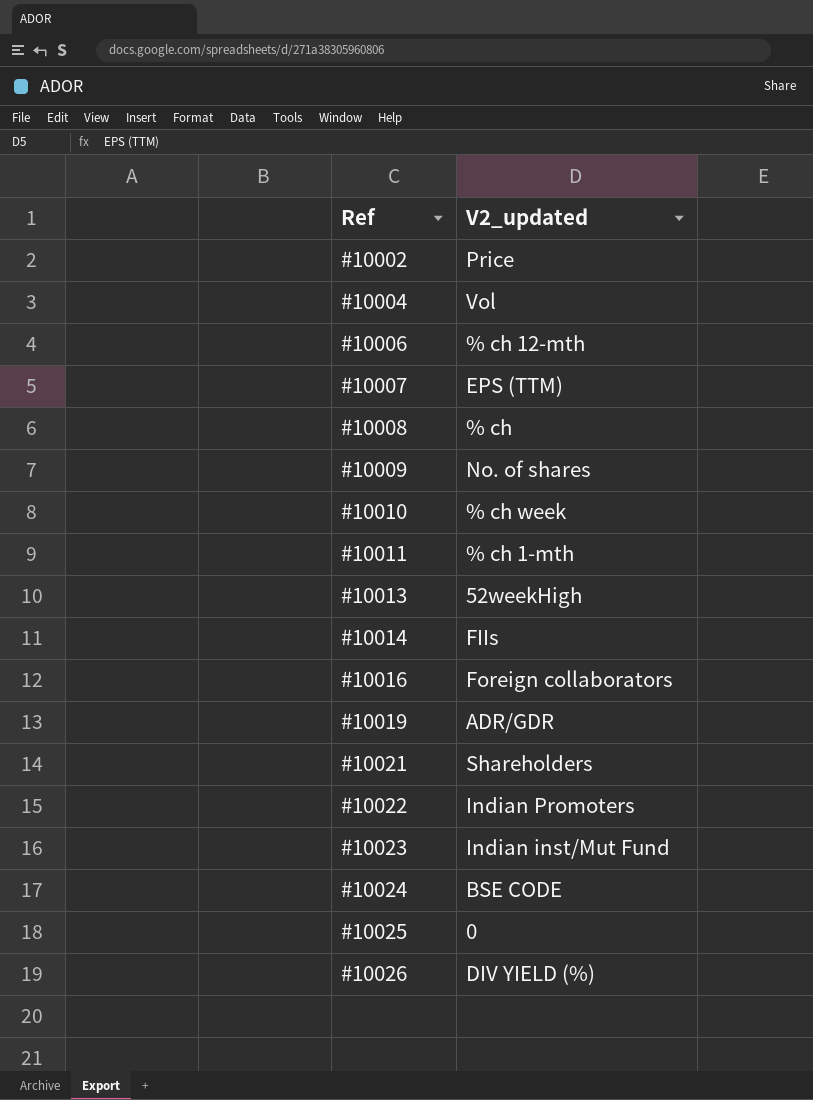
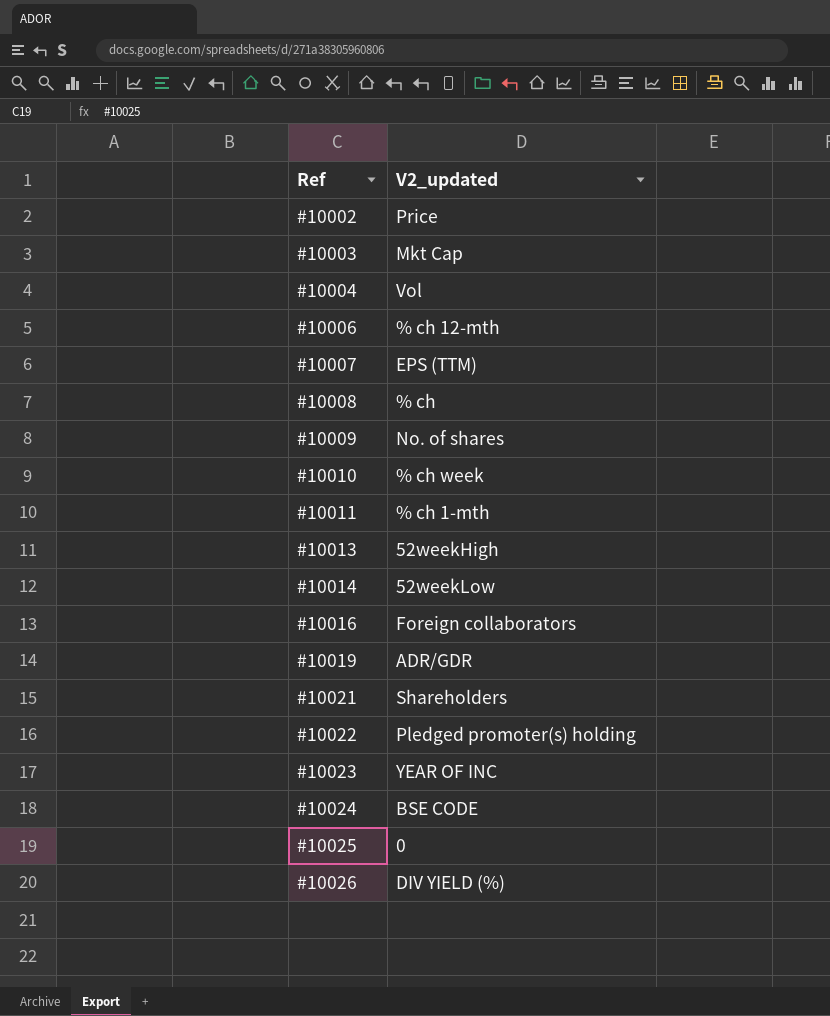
row #10003: none -> Mkt Cap
#10014 | V2_updated: FIIs -> 52weekLow
#10022 | V2_updated: Indian Promoters -> Pledged promoter(s) holding
#10023 | V2_updated: Indian inst/Mut Fund -> YEAR OF INC

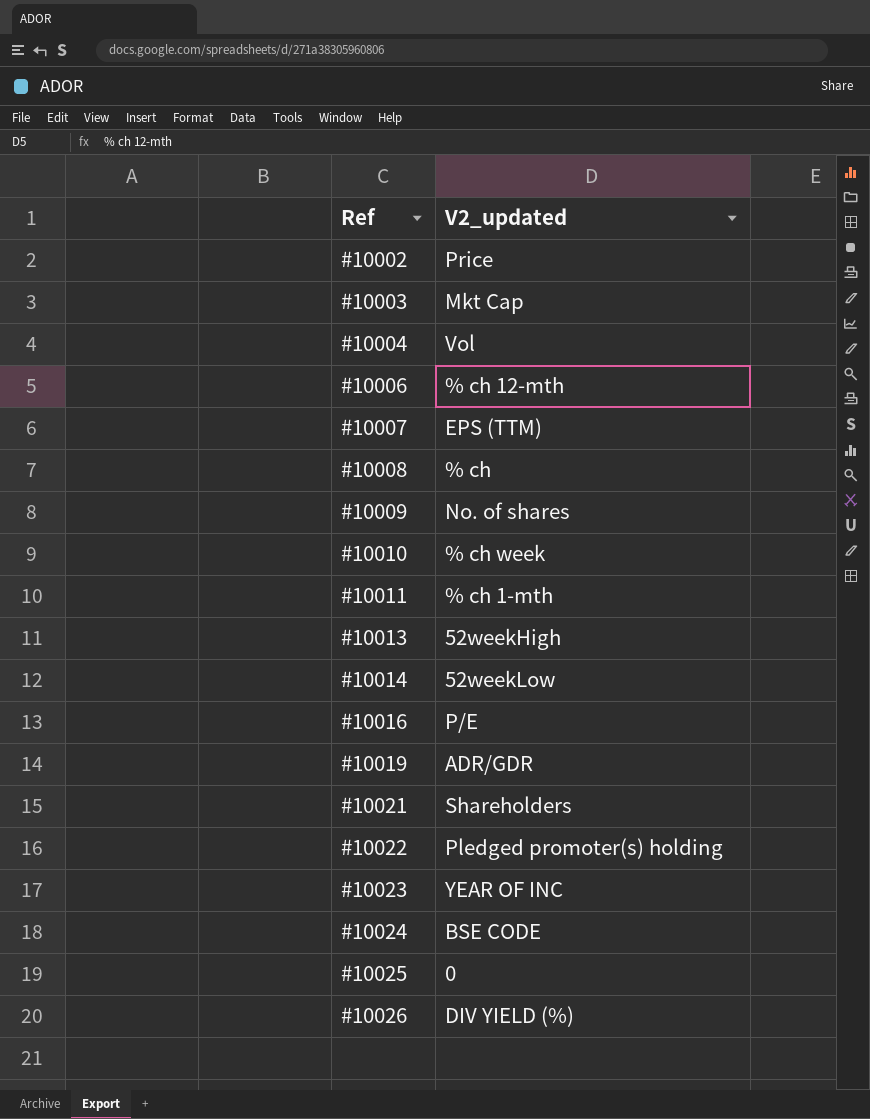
#10016 | V2_updated: Foreign collaborators -> P/E

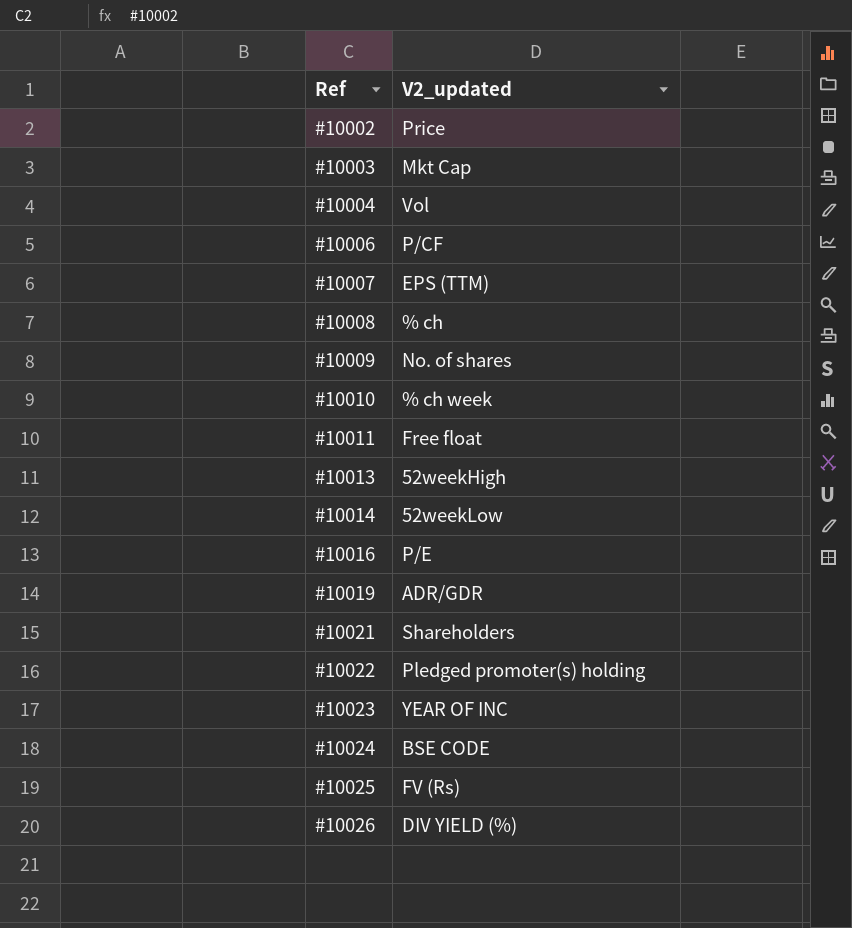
#10006 | V2_updated: % ch 12-mth -> P/CF
#10011 | V2_updated: % ch 1-mth -> Free float
#10025 | V2_updated: 0 -> FV (Rs)

